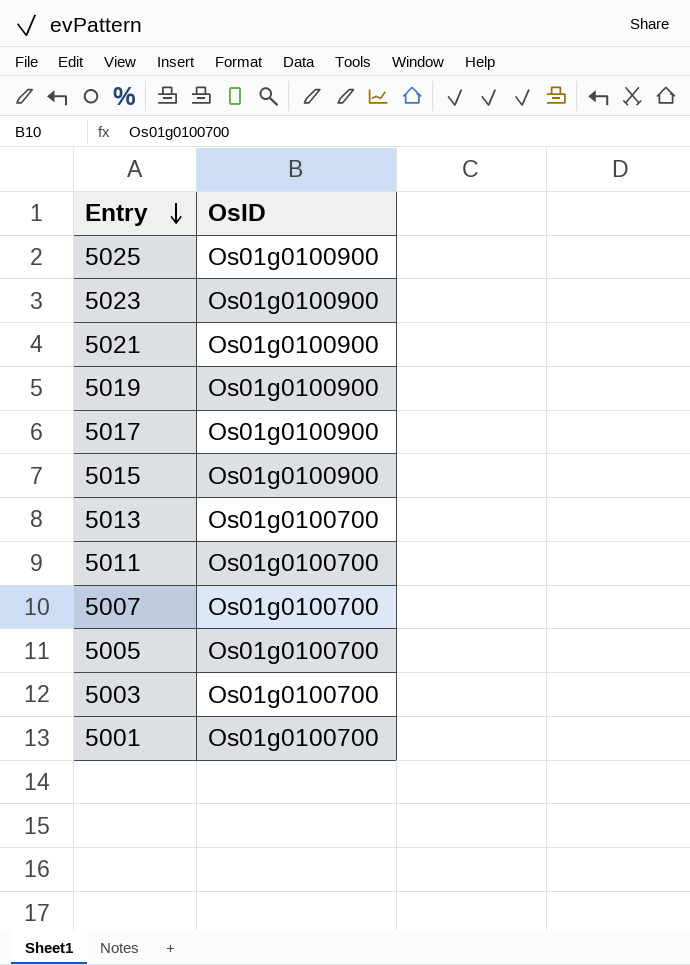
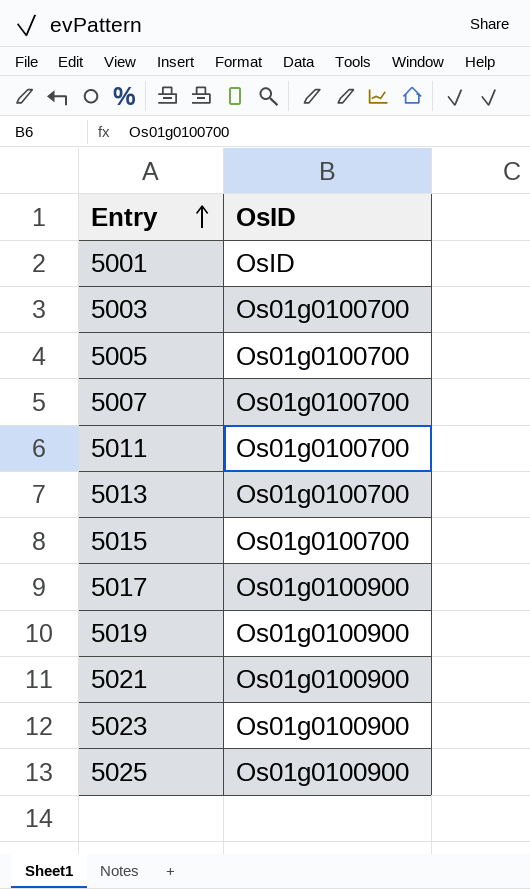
row order: Entry descending -> Entry ascending
5001 | OsID: Os01g0100700 -> OsID
5015 | OsID: Os01g0100900 -> Os01g0100700

